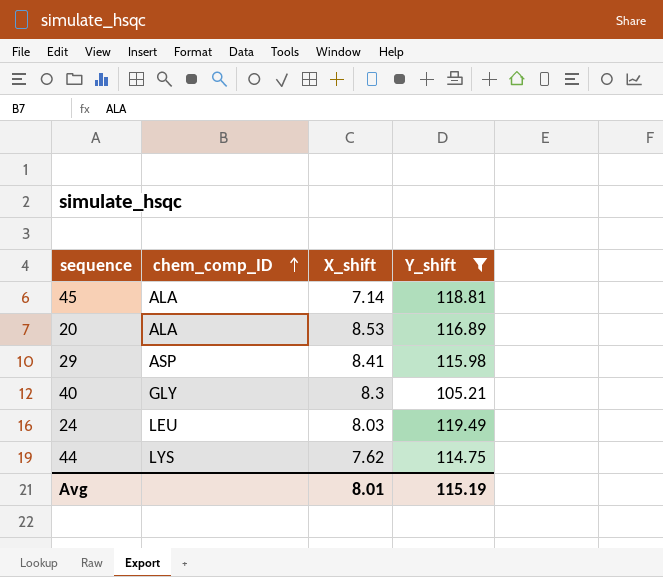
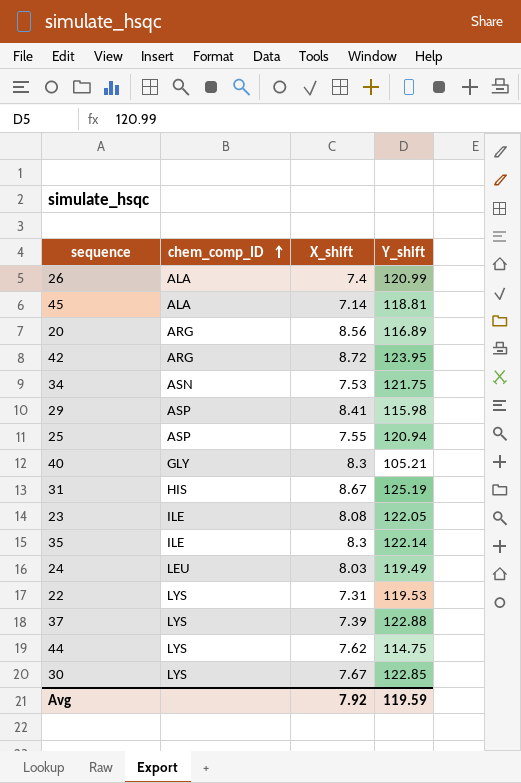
filter: Y_shift <= 119.49 -> none
20 | chem_comp_ID: ALA -> ARG
20 | X_shift: 8.53 -> 8.56
Avg | X_shift: 8.01 -> 7.92
Avg | Y_shift: 115.19 -> 119.59

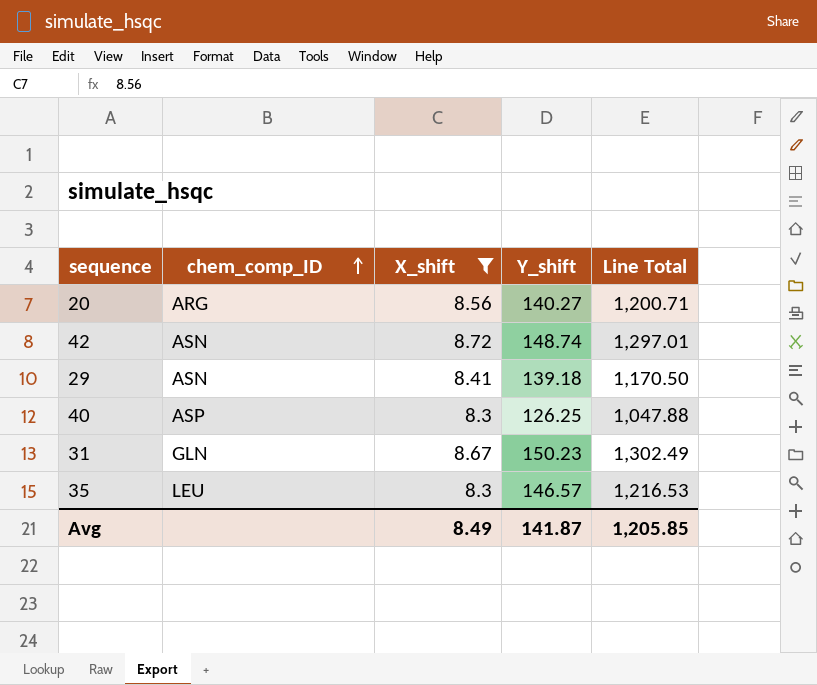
filter: none -> X_shift >= 8.3
column Line Total | formula: none -> [X_shift] * [Y_shift]
20 | Y_shift: 116.89 -> 140.27
42 | chem_comp_ID: ARG -> ASN
42 | Y_shift: 123.95 -> 148.74
29 | chem_comp_ID: ASP -> ASN
29 | Y_shift: 115.98 -> 139.18
40 | chem_comp_ID: GLY -> ASP
40 | Y_shift: 105.21 -> 126.25
31 | chem_comp_ID: HIS -> GLN
31 | Y_shift: 125.19 -> 150.23
35 | chem_comp_ID: ILE -> LEU
35 | Y_shift: 122.14 -> 146.57
Avg | X_shift: 7.92 -> 8.49
Avg | Y_shift: 119.59 -> 141.87

